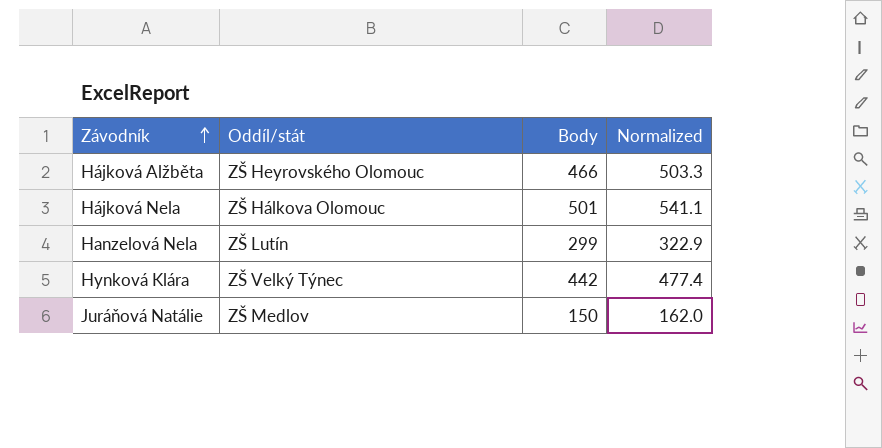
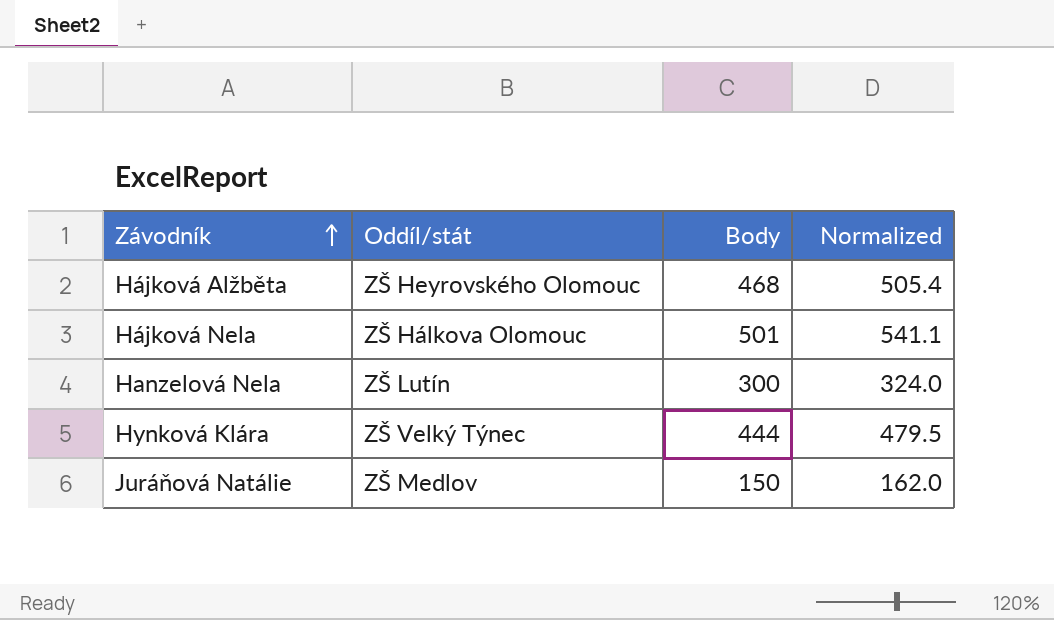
Hájková Alžběta | Body: 466 -> 468
Hájková Alžběta | Normalized: 503.3 -> 505.4
Hanzelová Nela | Body: 299 -> 300
Hanzelová Nela | Normalized: 322.9 -> 324.0
Hynková Klára | Body: 442 -> 444
Hynková Klára | Normalized: 477.4 -> 479.5

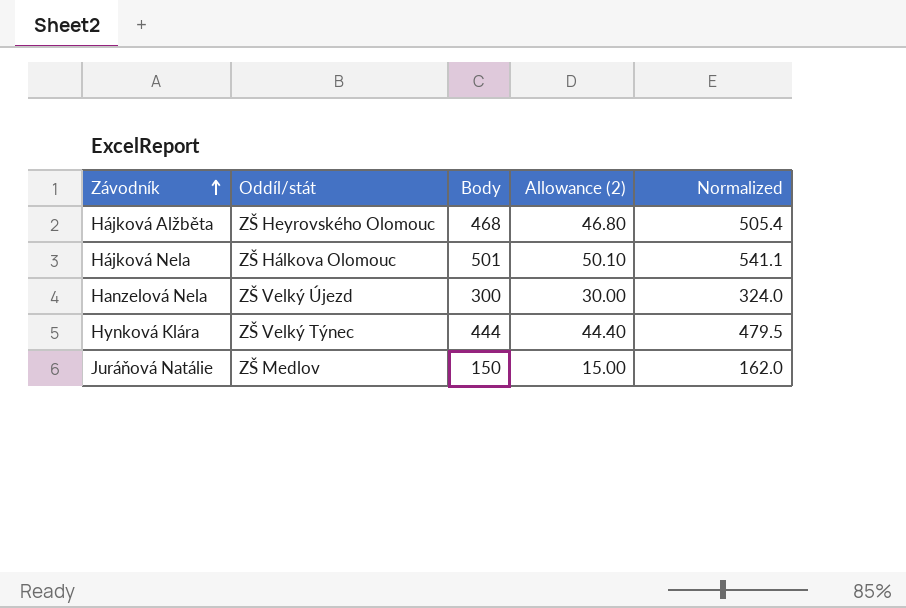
column Allowance (2) | formula: none -> [Body] * 0.1
Hanzelová Nela | Oddíl/stát: ZŠ Lutín -> ZŠ Velký Újezd

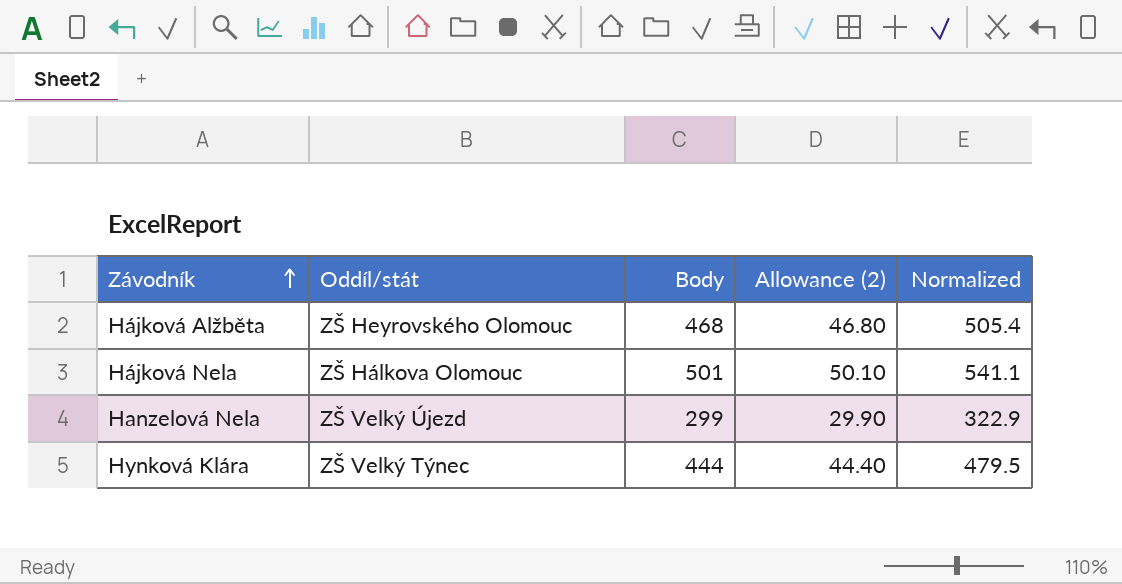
row Juráňová Natálie: ZŠ Medlov | 150 | 15.00 | 162.0 -> none
Hanzelová Nela | Body: 300 -> 299
Hanzelová Nela | Allowance (2): 30.00 -> 29.90
Hanzelová Nela | Normalized: 324.0 -> 322.9

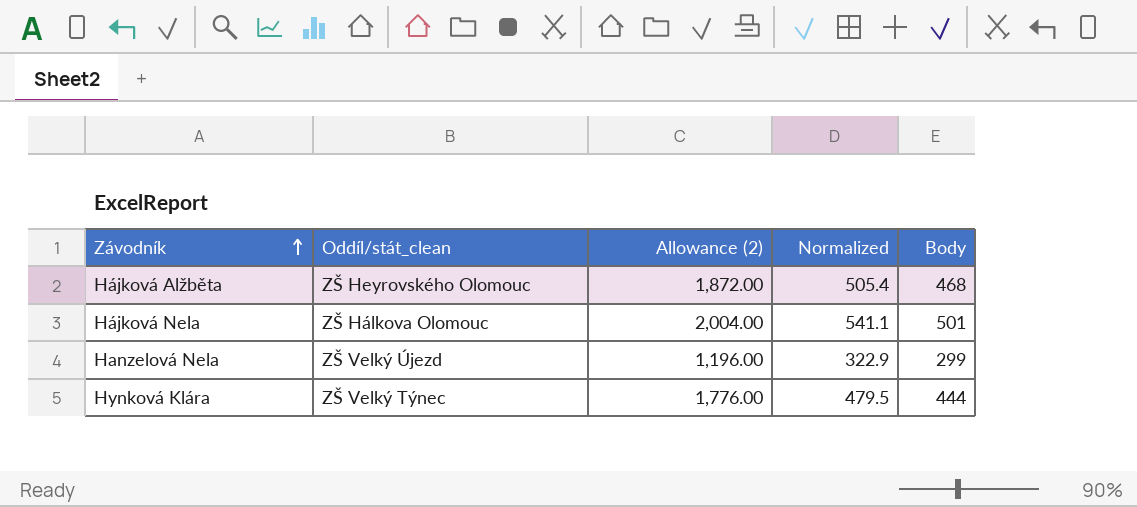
column name: Oddíl/stát -> Oddíl/stát_clean
column Allowance (2) | formula: [Body] * 0.1 -> [Body] * 4
column Body | position: 3 -> 5

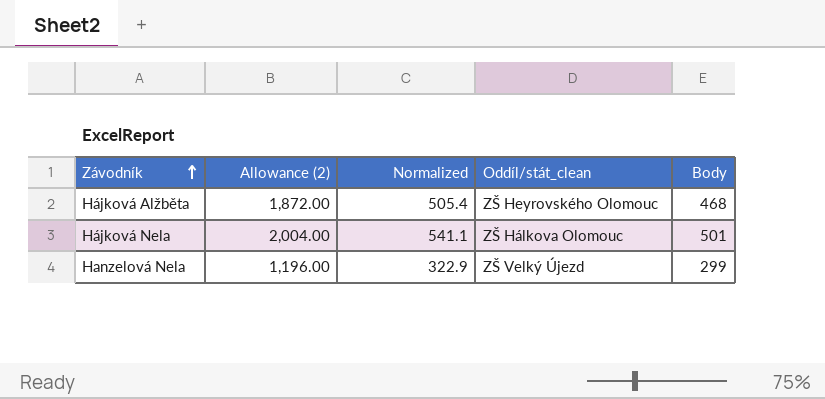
column Oddíl/stát_clean | position: 2 -> 4
row Hynková Klára: ZŠ Velký Týnec | 1,776.00 | 479.5 | 444 -> none

